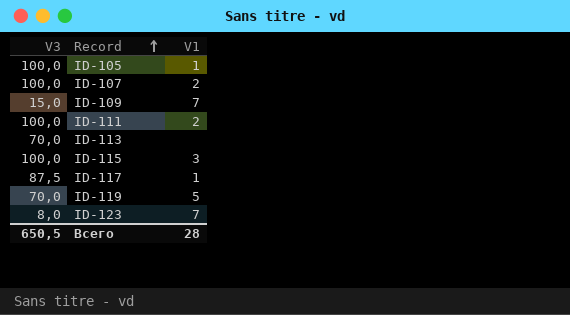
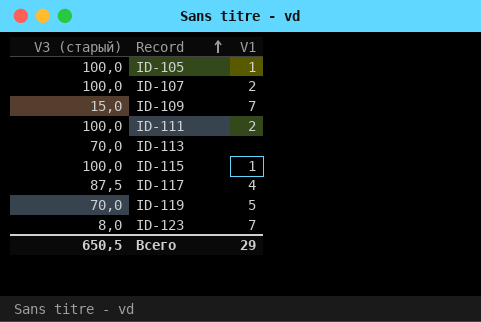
column name: V3 -> V3 (старый)
ID-115 | V1: 3 -> 1
ID-117 | V1: 1 -> 4
Всего | V1: 28 -> 29

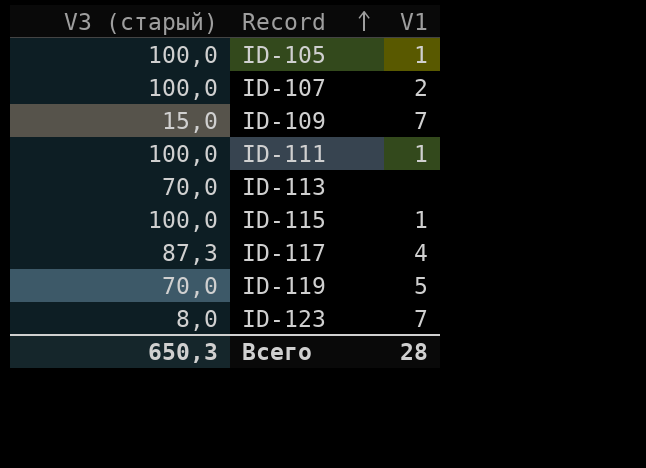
ID-111 | V1: 2 -> 1
ID-117 | V3 (старый): 87,5 -> 87,3
Всего | V3 (старый): 650,5 -> 650,3
Всего | V1: 29 -> 28

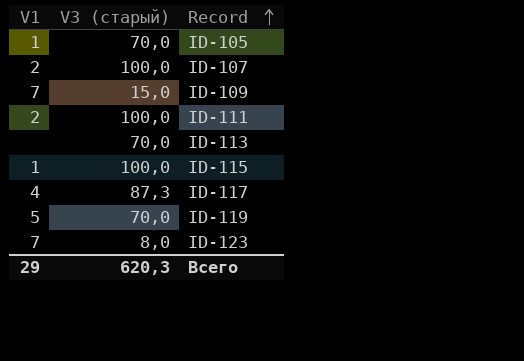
column V1 | position: 3 -> 1
ID-105 | V3 (старый): 100,0 -> 70,0
ID-111 | V1: 1 -> 2
Всего | V1: 28 -> 29
Всего | V3 (старый): 650,3 -> 620,3

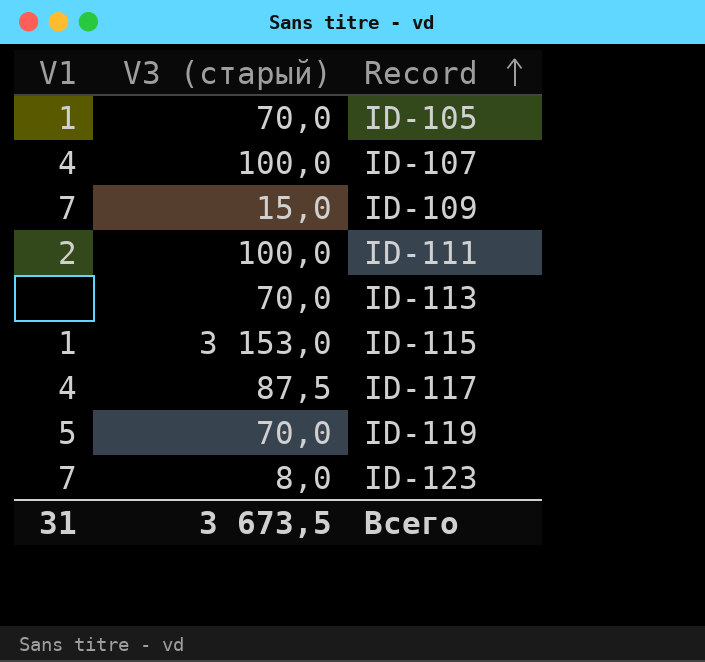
ID-107 | V1: 2 -> 4
ID-115 | V3 (старый): 100,0 -> 3 153,0
ID-117 | V3 (старый): 87,3 -> 87,5
Всего | V1: 29 -> 31
Всего | V3 (старый): 620,3 -> 3 673,5

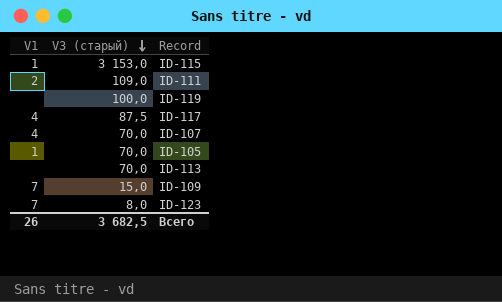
row order: Record ascending -> V3 (старый) descending
ID-111 | V3 (старый): 100,0 -> 109,0
ID-119 | V1: 5 -> none
ID-119 | V3 (старый): 70,0 -> 100,0
ID-107 | V3 (старый): 100,0 -> 70,0
Всего | V1: 31 -> 26
Всего | V3 (старый): 3 673,5 -> 3 682,5

